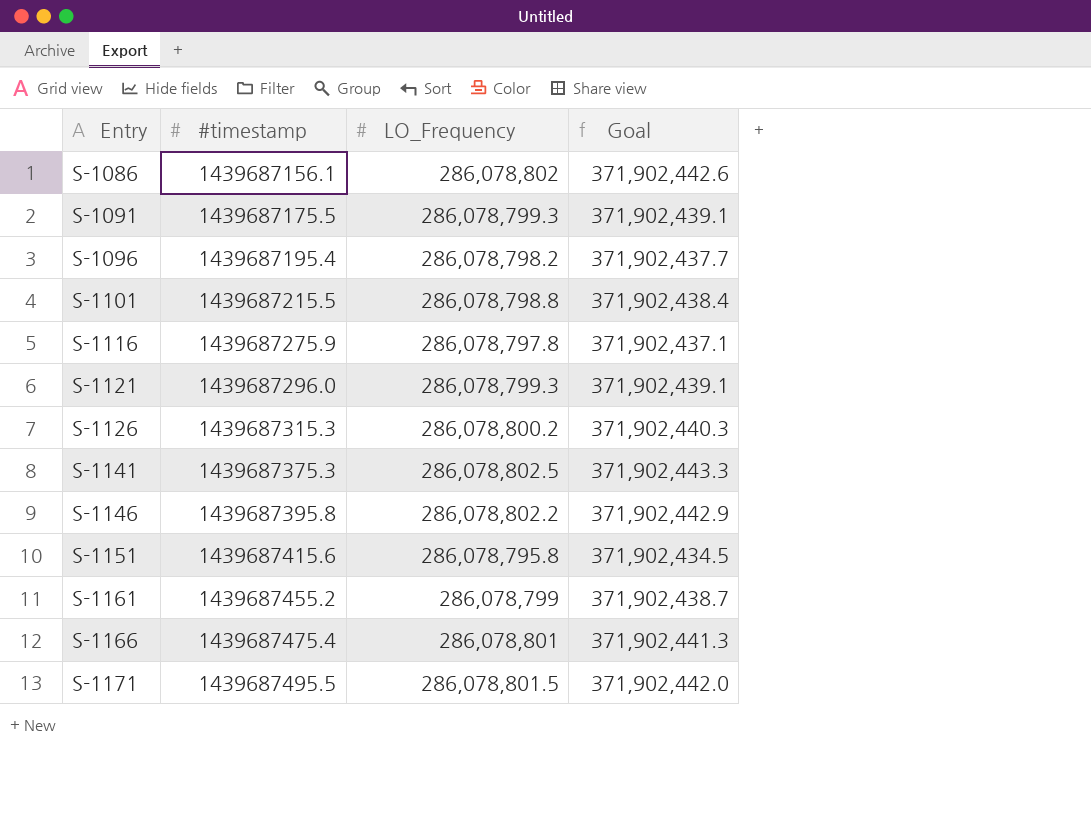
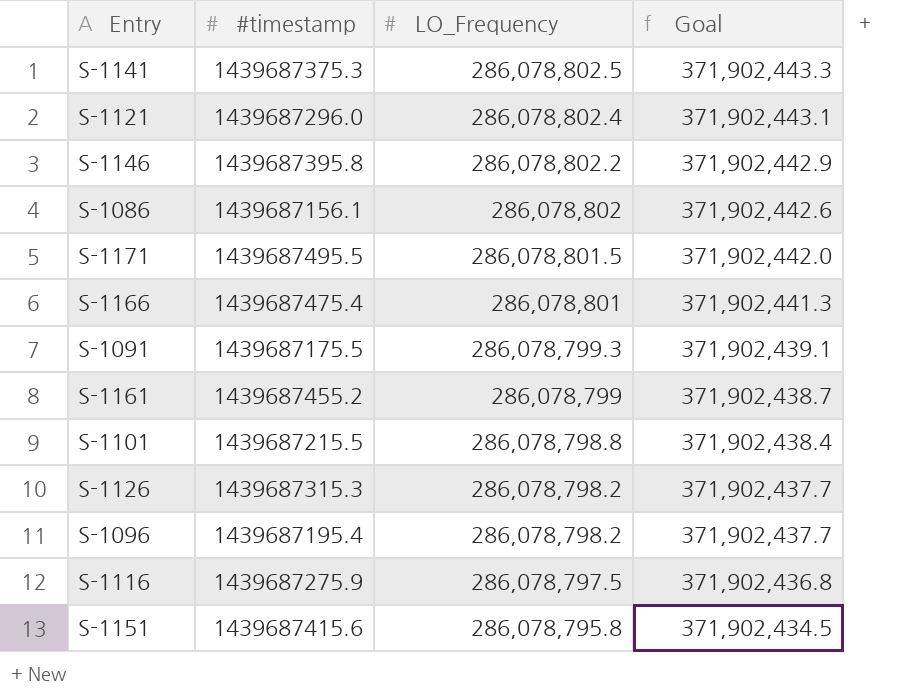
row order: Entry ascending -> LO_Frequency descending
S-1121 | LO_Frequency: 286,078,799.3 -> 286,078,802.4
S-1121 | Goal: 371,902,439.1 -> 371,902,443.1
S-1126 | LO_Frequency: 286,078,800.2 -> 286,078,798.2
S-1126 | Goal: 371,902,440.3 -> 371,902,437.7
S-1116 | LO_Frequency: 286,078,797.8 -> 286,078,797.5
S-1116 | Goal: 371,902,437.1 -> 371,902,436.8

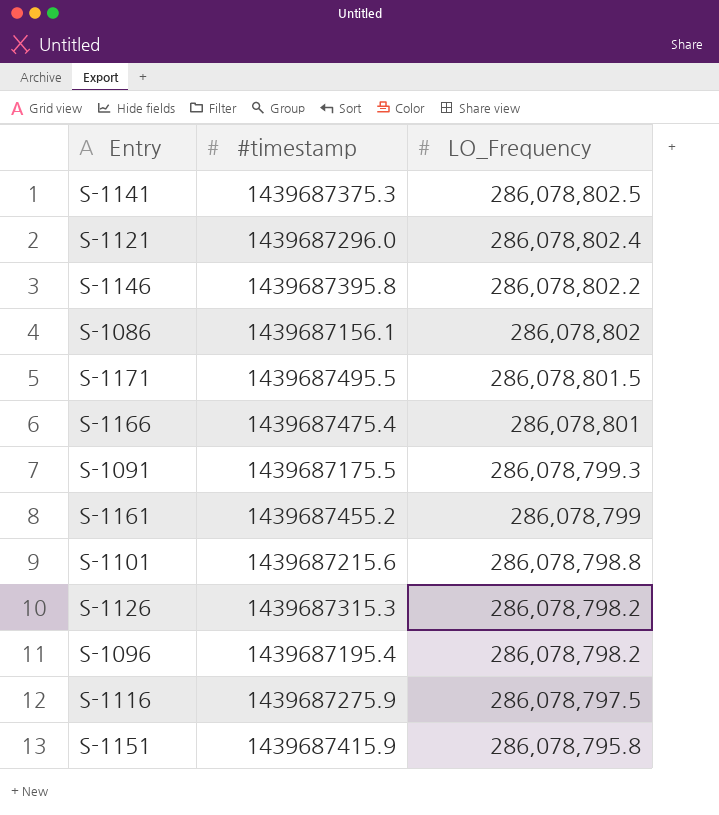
column Goal | formula: [LO_Frequency] * 1.3 -> none
S-1101 | #timestamp: 1439687215.5 -> 1439687215.6
S-1151 | #timestamp: 1439687415.6 -> 1439687415.9

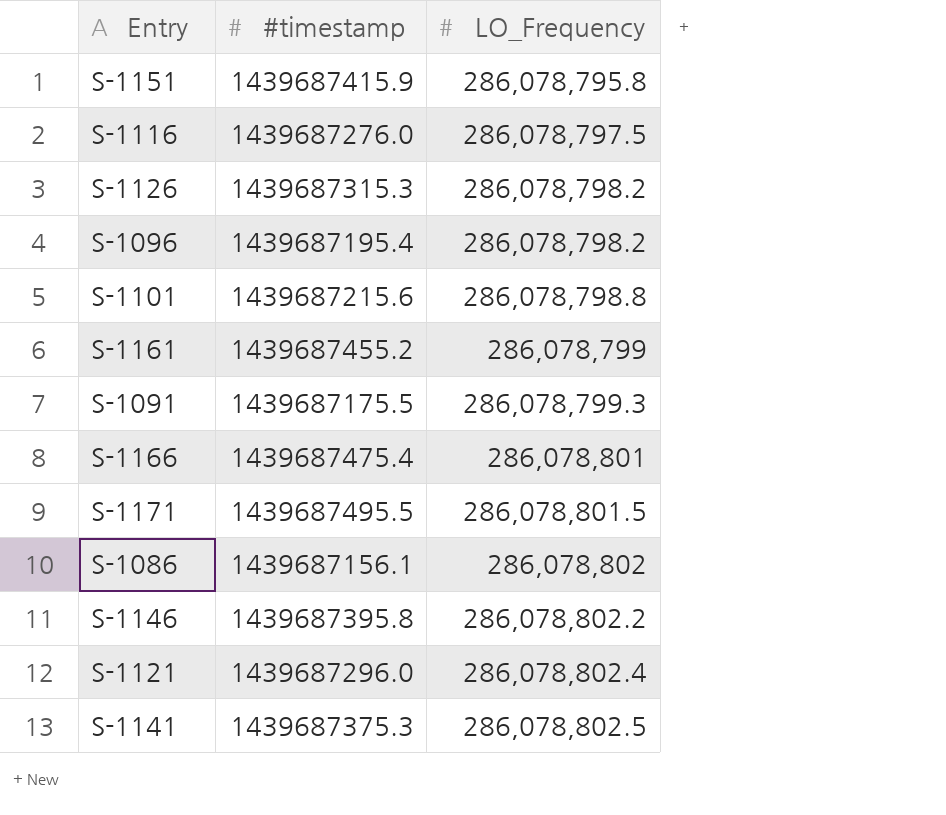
row order: LO_Frequency descending -> LO_Frequency ascending
S-1116 | #timestamp: 1439687275.9 -> 1439687276.0

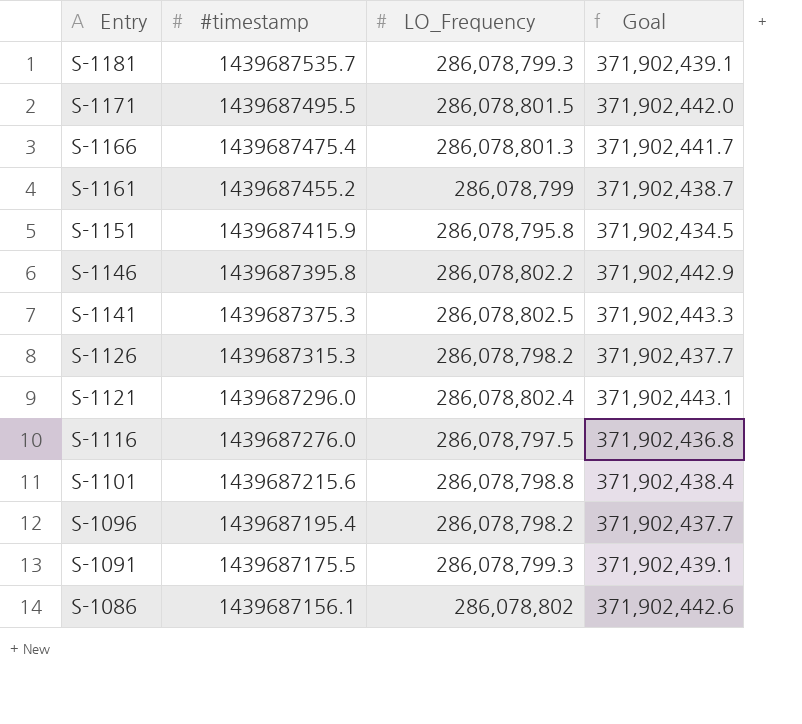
row order: LO_Frequency ascending -> Entry descending
column Goal | formula: none -> [LO_Frequency] * 1.3
row S-1181: none -> 1439687535.7 | 286,078,799.3 | 371,902,439.1
S-1166 | LO_Frequency: 286,078,801 -> 286,078,801.3

